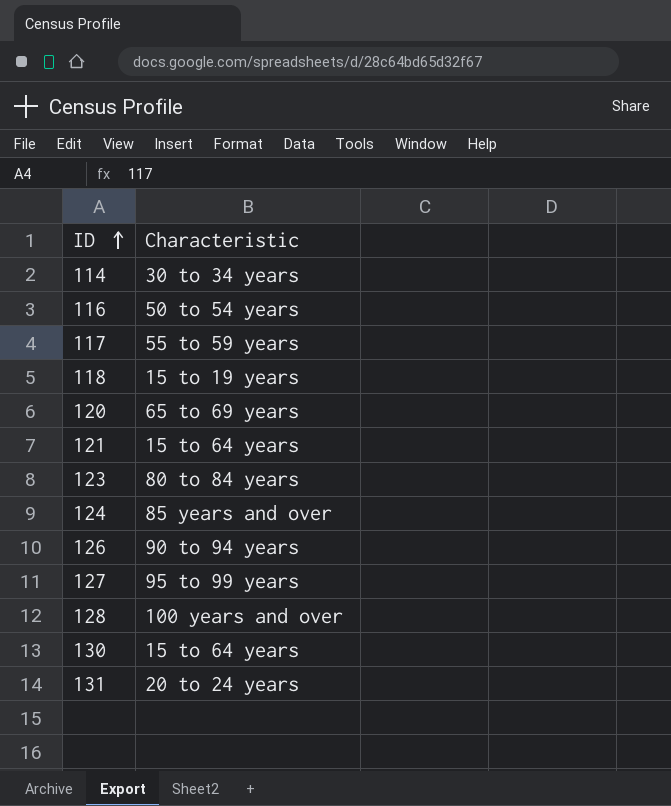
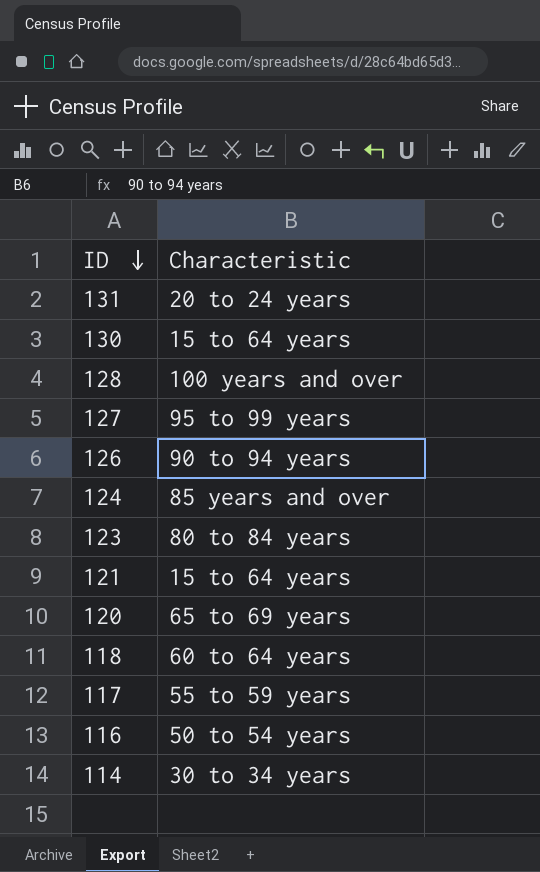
row order: ID ascending -> ID descending
118 | Characteristic: 15 to 19 years -> 60 to 64 years

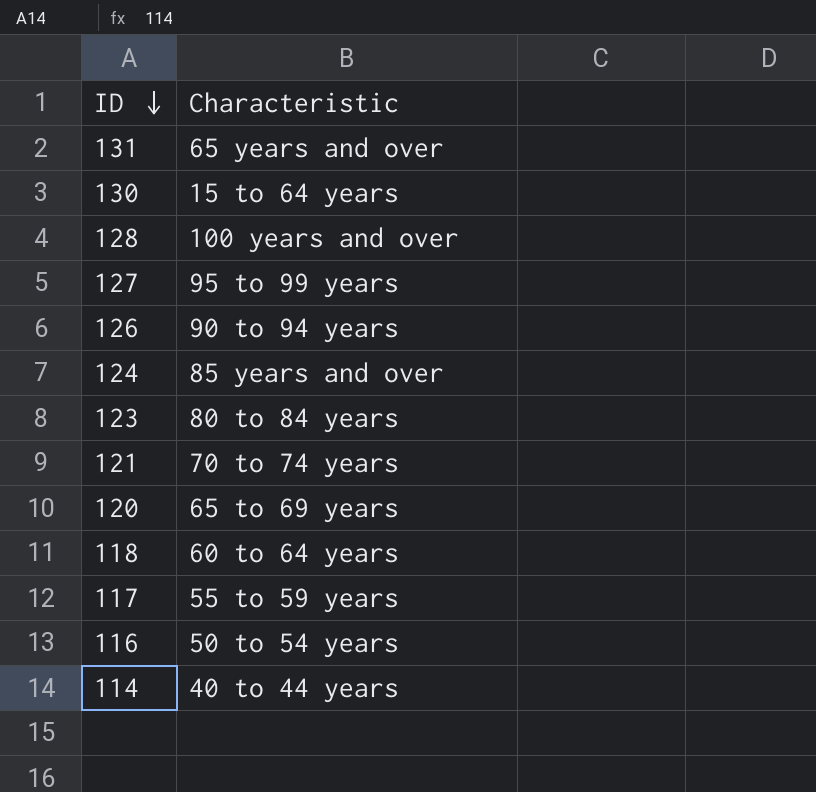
131 | Characteristic: 20 to 24 years -> 65 years and over
121 | Characteristic: 15 to 64 years -> 70 to 74 years
114 | Characteristic: 30 to 34 years -> 40 to 44 years

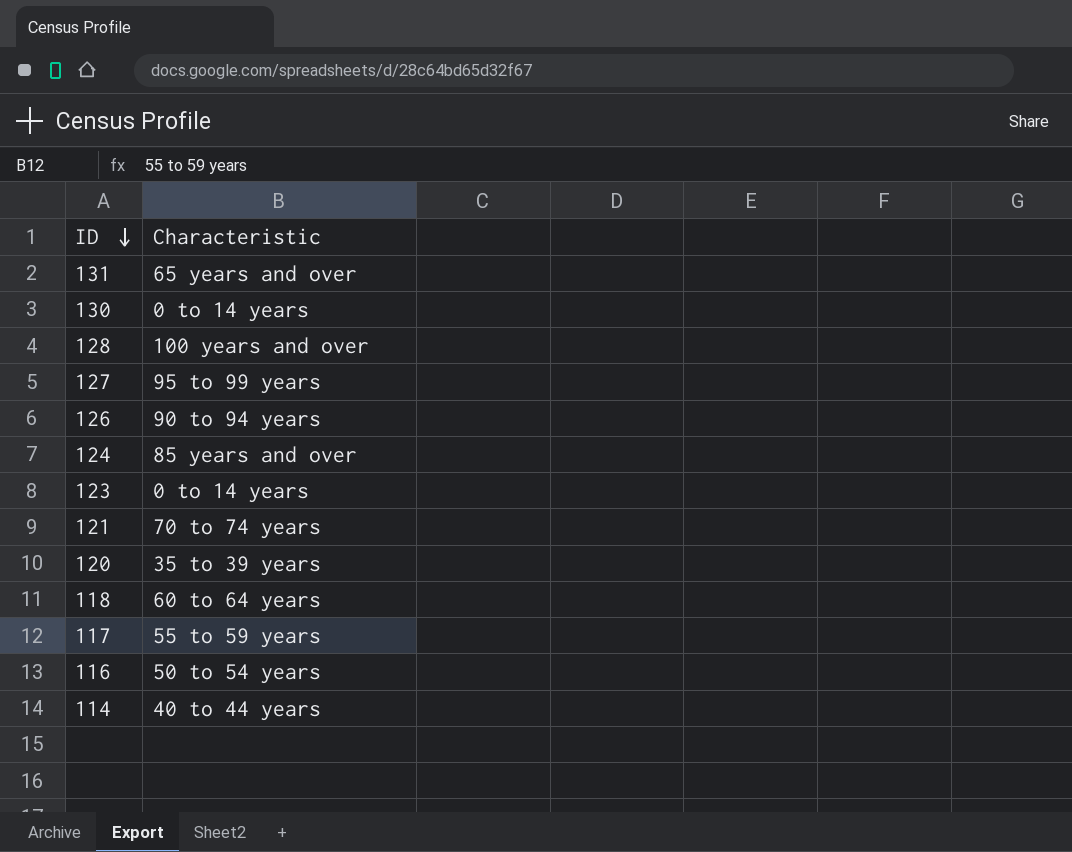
130 | Characteristic: 15 to 64 years -> 0 to 14 years
123 | Characteristic: 80 to 84 years -> 0 to 14 years
120 | Characteristic: 65 to 69 years -> 35 to 39 years

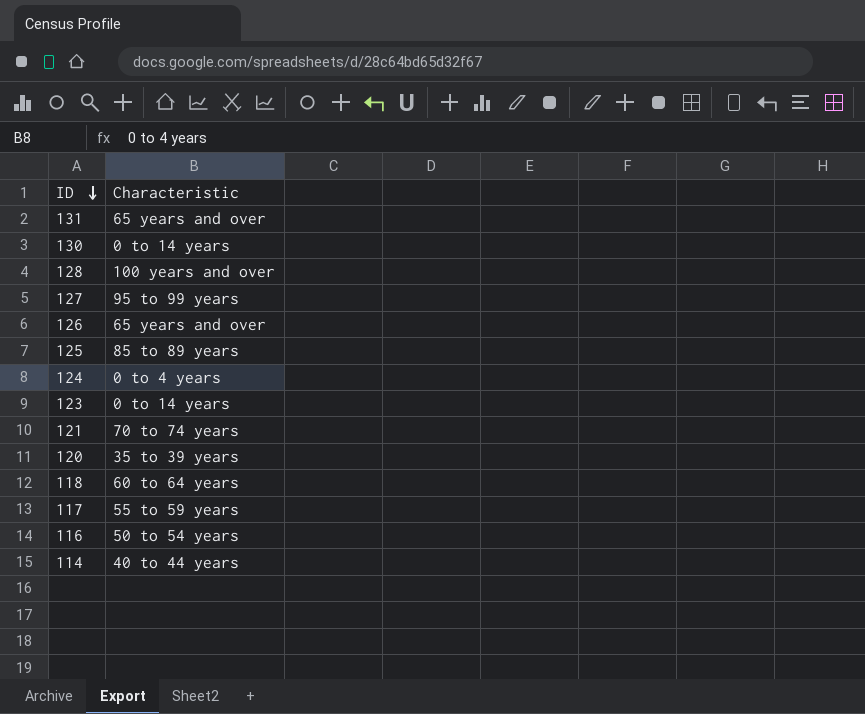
126 | Characteristic: 90 to 94 years -> 65 years and over
row 125: none -> 85 to 89 years
124 | Characteristic: 85 years and over -> 0 to 4 years

